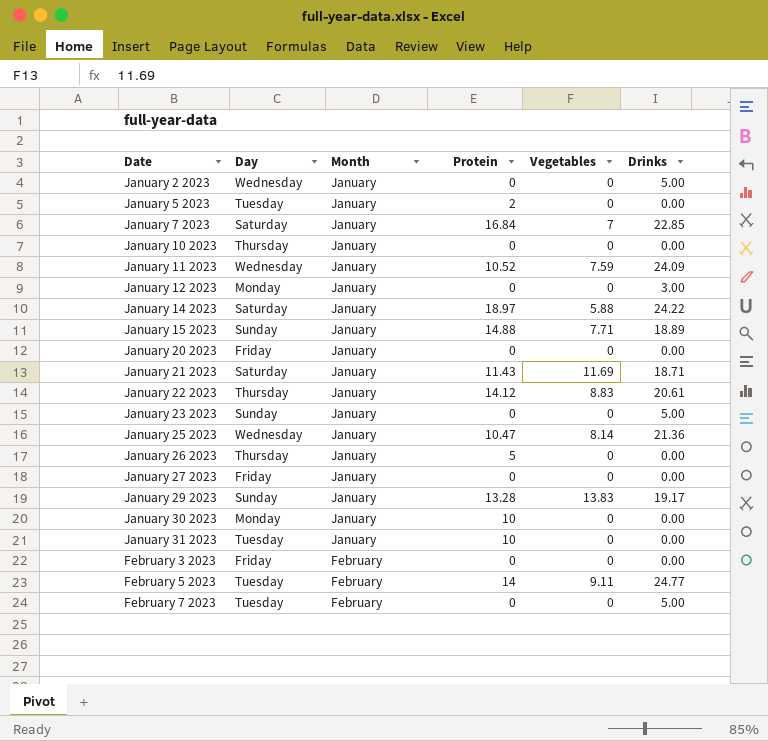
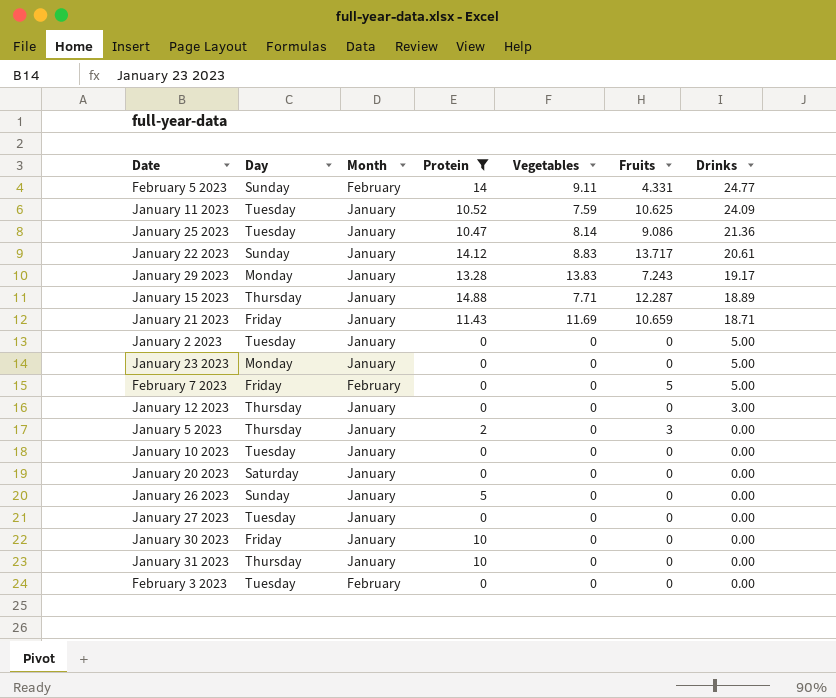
filter: none -> Protein <= 14.88
row order: Date ascending -> Drinks descending
column Fruits | position: none -> 6
February 5 2023 | Day: Tuesday -> Sunday
January 11 2023 | Day: Wednesday -> Tuesday
January 25 2023 | Day: Wednesday -> Tuesday
January 22 2023 | Day: Thursday -> Sunday
January 29 2023 | Day: Sunday -> Monday
January 15 2023 | Day: Sunday -> Thursday
January 21 2023 | Day: Saturday -> Friday
January 2 2023 | Day: Wednesday -> Tuesday
January 23 2023 | Day: Sunday -> Monday
February 7 2023 | Day: Tuesday -> Friday
January 12 2023 | Day: Monday -> Thursday
January 5 2023 | Day: Tuesday -> Thursday
January 10 2023 | Day: Thursday -> Tuesday
January 20 2023 | Day: Friday -> Saturday
January 26 2023 | Day: Thursday -> Sunday
January 27 2023 | Day: Friday -> Tuesday
January 30 2023 | Day: Monday -> Friday
January 31 2023 | Day: Tuesday -> Thursday
February 3 2023 | Day: Friday -> Tuesday

